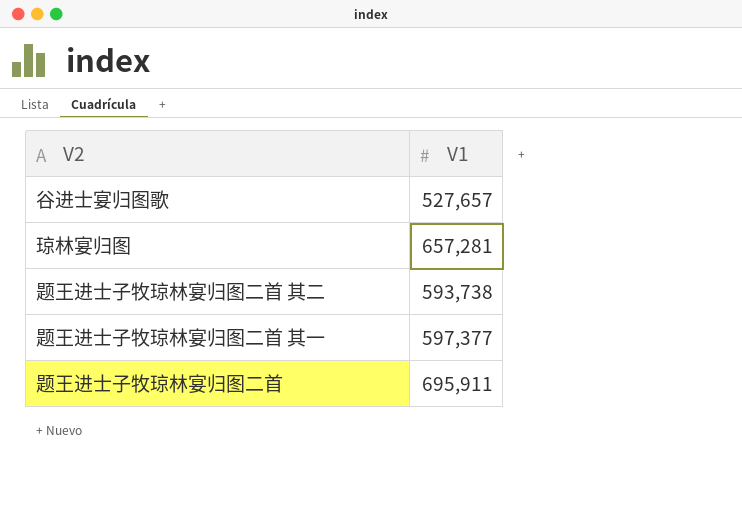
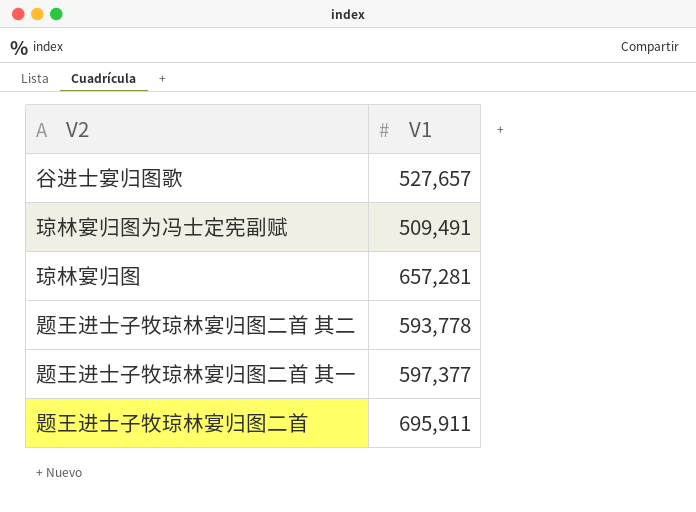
row 琼林宴归图为冯士定宪副赋: none -> 509,491
题王进士子牧琼林宴归图二首 其二 | V1: 593,738 -> 593,778

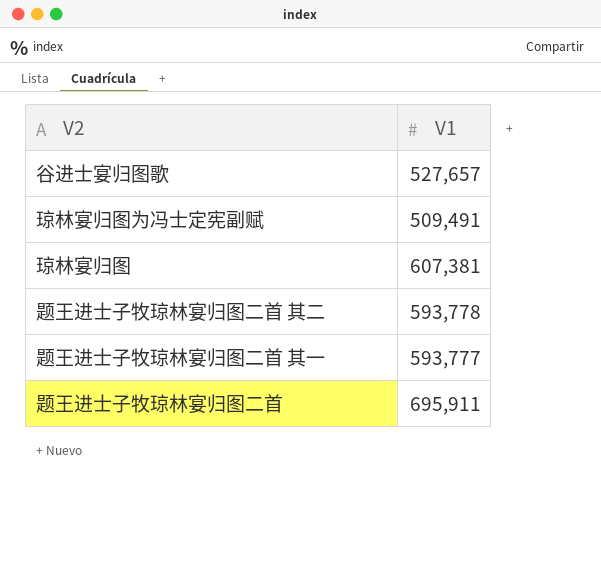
琼林宴归图 | V1: 657,281 -> 607,381
题王进士子牧琼林宴归图二首 其一 | V1: 597,377 -> 593,777

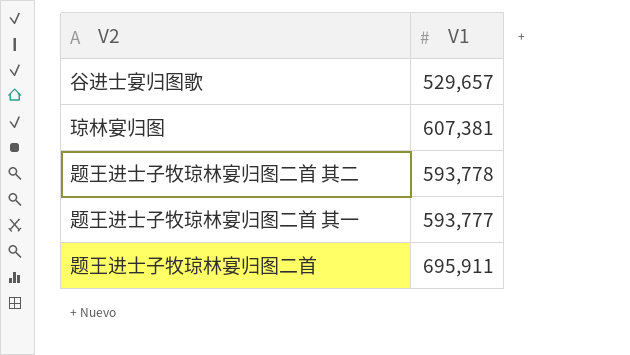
row 琼林宴归图为冯士定宪副赋: 509,491 -> none
谷进士宴归图歌 | V1: 527,657 -> 529,657

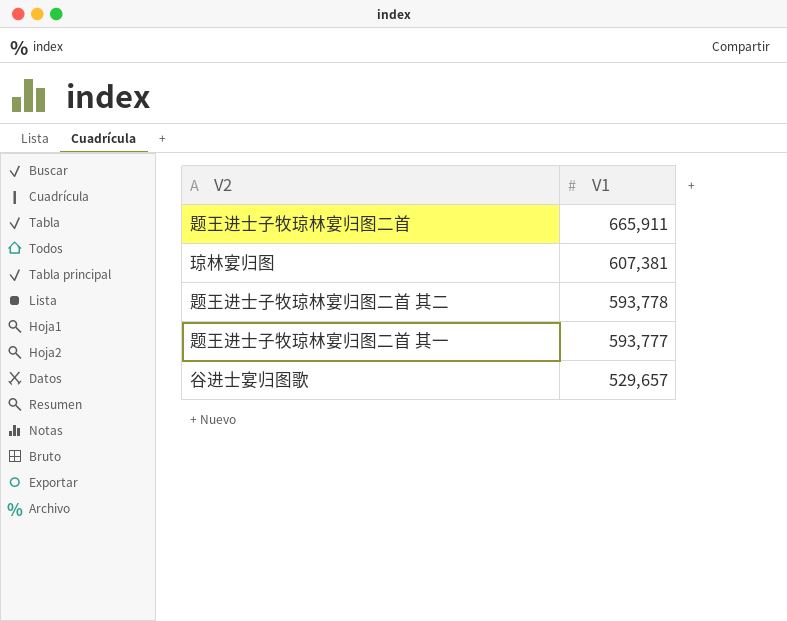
row order: none -> V1 descending
题王进士子牧琼林宴归图二首 | V1: 695,911 -> 665,911

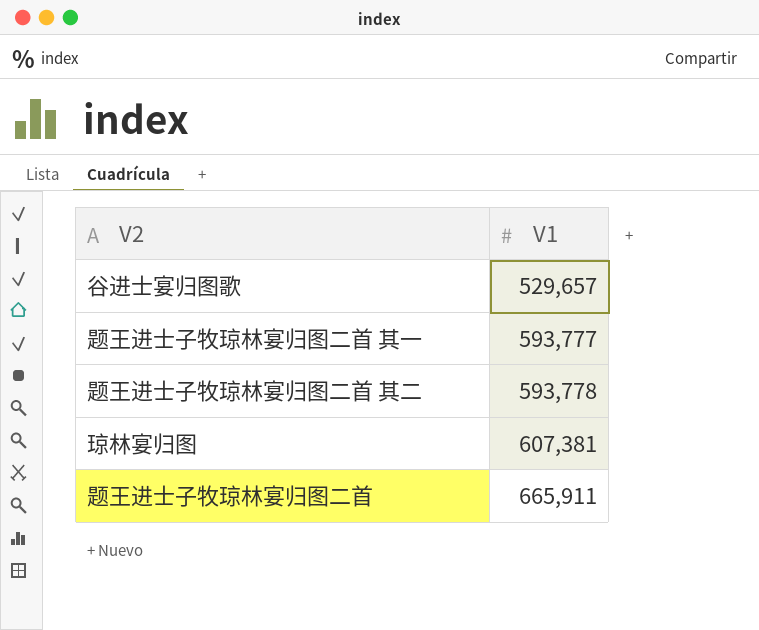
row order: V1 descending -> V1 ascending

